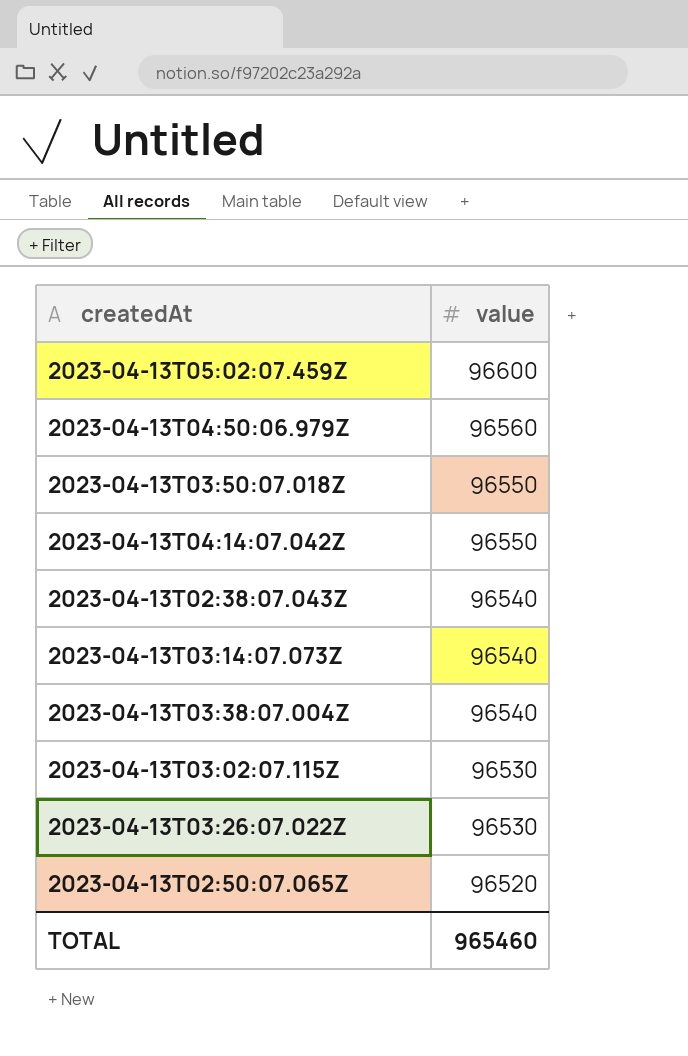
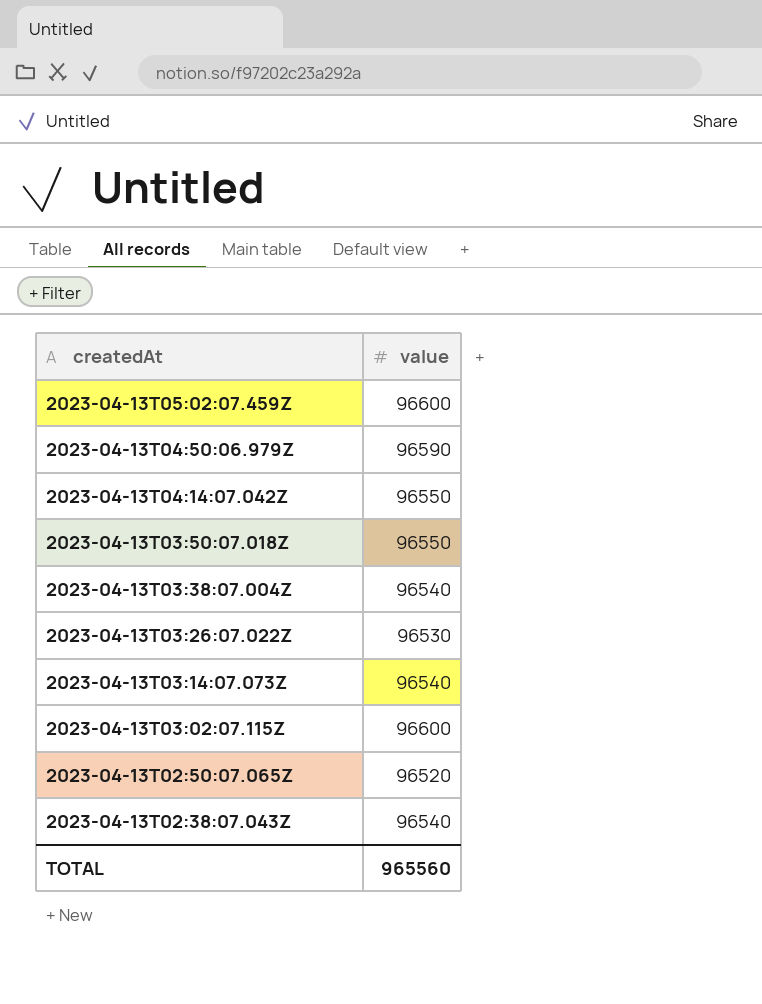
row order: value descending -> createdAt descending
2023-04-13T04:50:06.979Z | value: 96560 -> 96590
2023-04-13T03:02:07.115Z | value: 96530 -> 96600
TOTAL | value: 965460 -> 965560

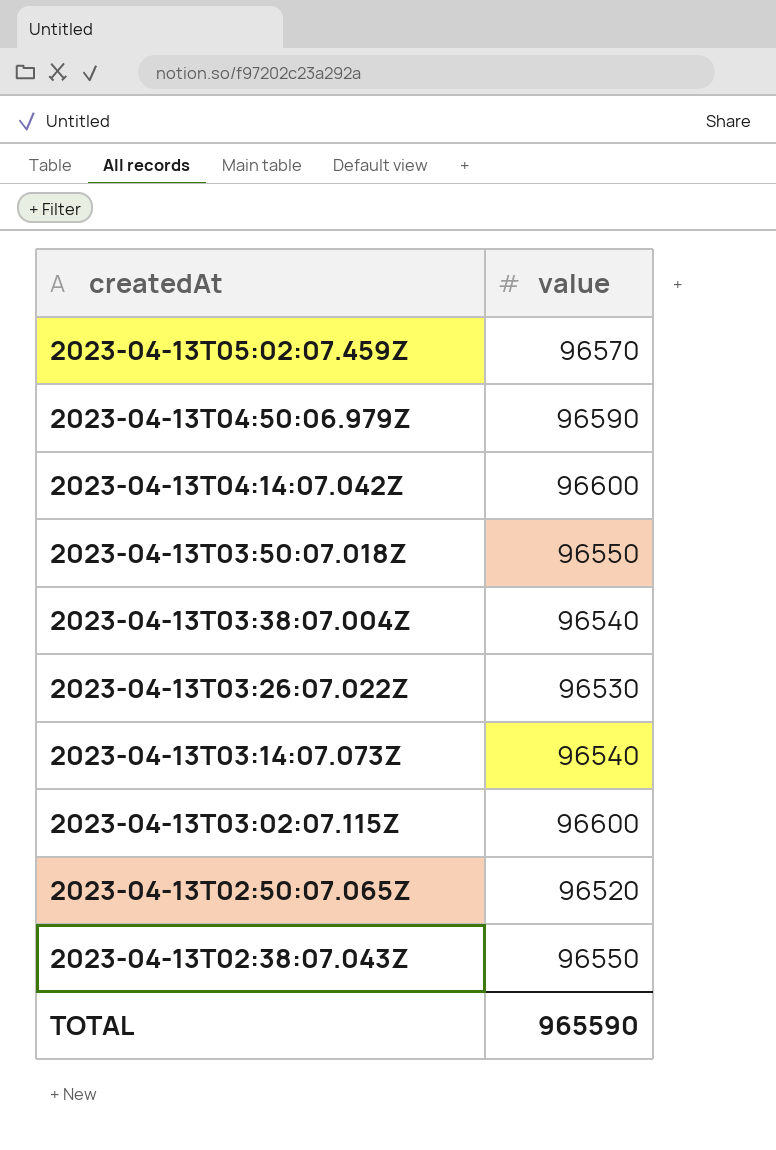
2023-04-13T05:02:07.459Z | value: 96600 -> 96570
2023-04-13T04:14:07.042Z | value: 96550 -> 96600
2023-04-13T02:38:07.043Z | value: 96540 -> 96550
TOTAL | value: 965560 -> 965590

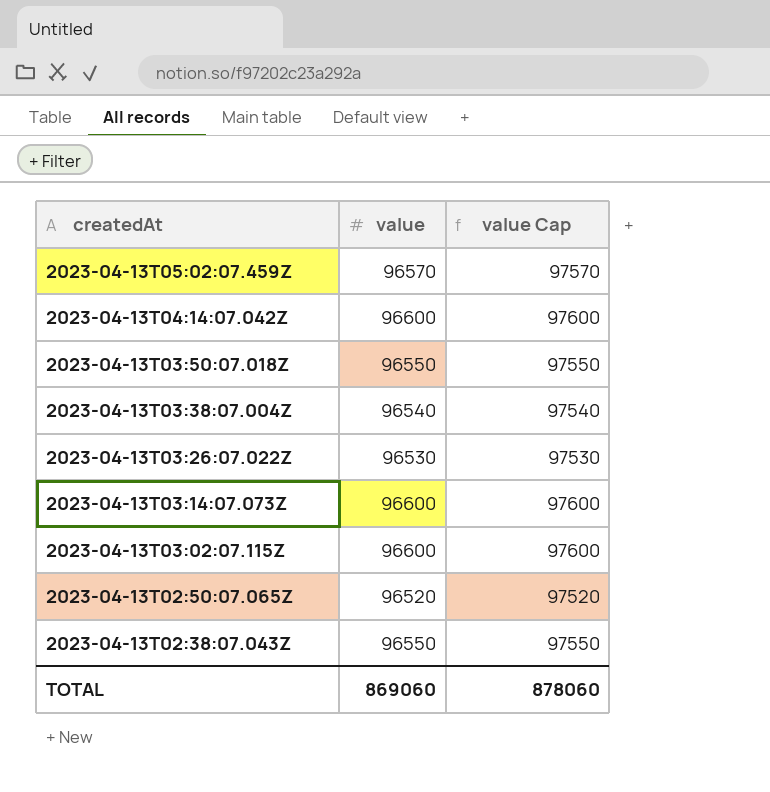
column value Cap | formula: none -> [value] + 1000
row 2023-04-13T04:50:06.979Z: 96590 -> none
2023-04-13T03:14:07.073Z | value: 96540 -> 96600
TOTAL | value: 965590 -> 869060

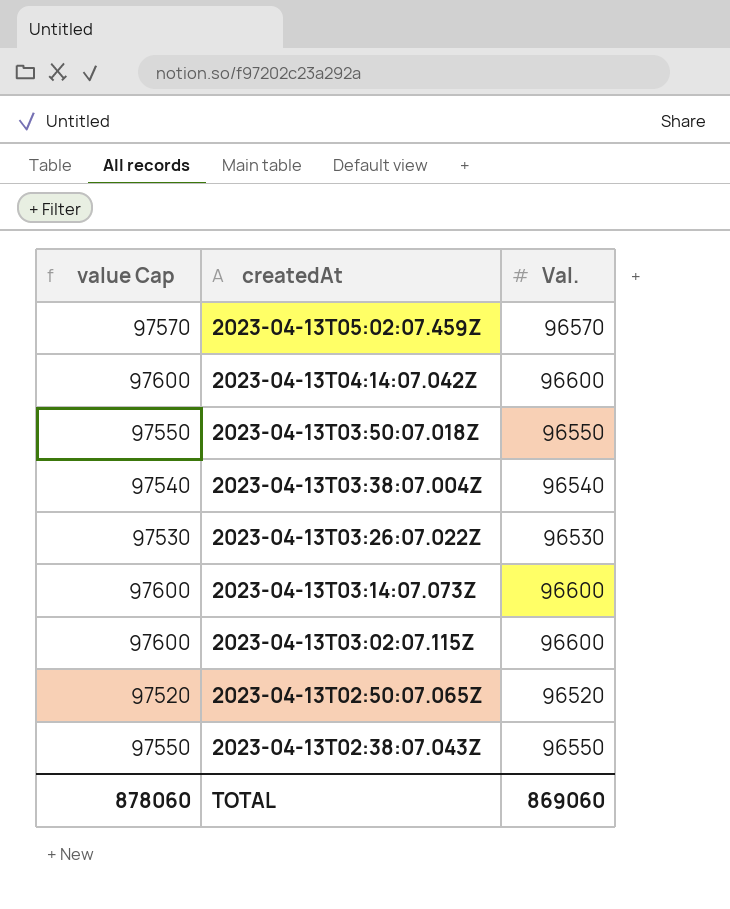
column value Cap | position: 3 -> 1
column name: value -> Val.

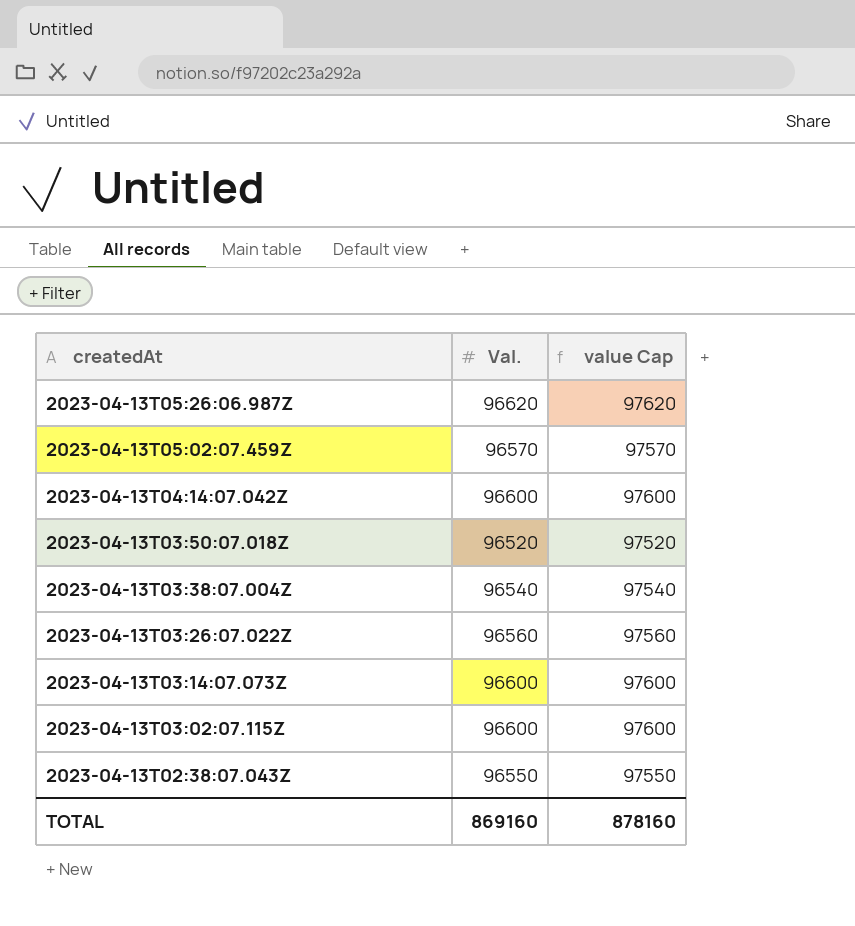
column value Cap | position: 1 -> 3
row 2023-04-13T02:50:07.065Z: 97520 | 96520 -> none
row 2023-04-13T05:26:06.987Z: none -> 96620 | 97620
2023-04-13T03:50:07.018Z | Val.: 96550 -> 96520
2023-04-13T03:50:07.018Z | value Cap: 97550 -> 97520
2023-04-13T03:26:07.022Z | Val.: 96530 -> 96560
2023-04-13T03:26:07.022Z | value Cap: 97530 -> 97560
TOTAL | Val.: 869060 -> 869160
TOTAL | value Cap: 878060 -> 878160

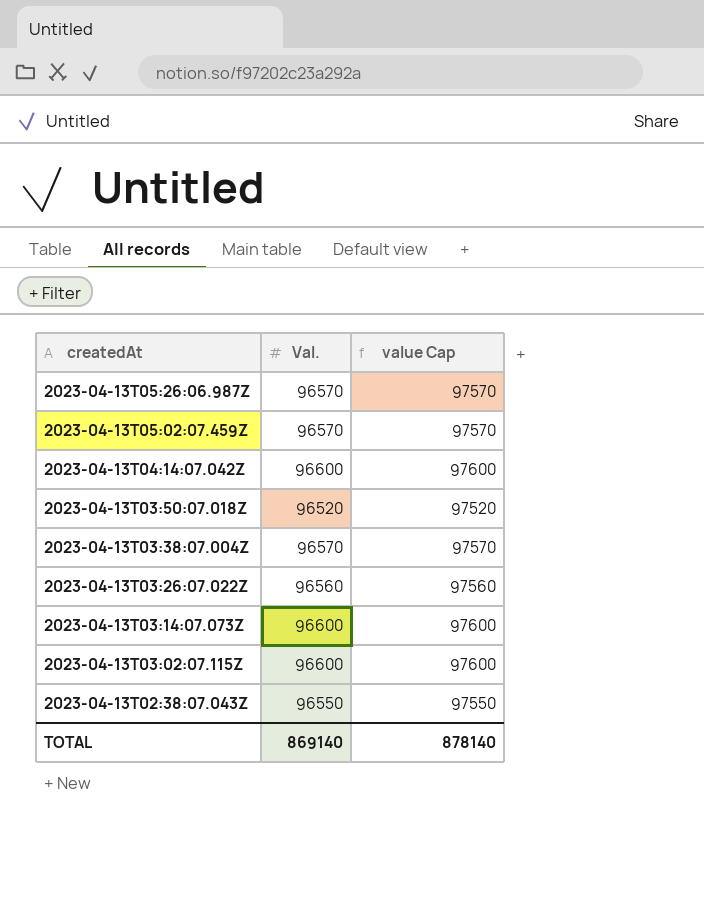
2023-04-13T05:26:06.987Z | Val.: 96620 -> 96570
2023-04-13T05:26:06.987Z | value Cap: 97620 -> 97570
2023-04-13T03:38:07.004Z | Val.: 96540 -> 96570
2023-04-13T03:38:07.004Z | value Cap: 97540 -> 97570
TOTAL | Val.: 869160 -> 869140
TOTAL | value Cap: 878160 -> 878140

